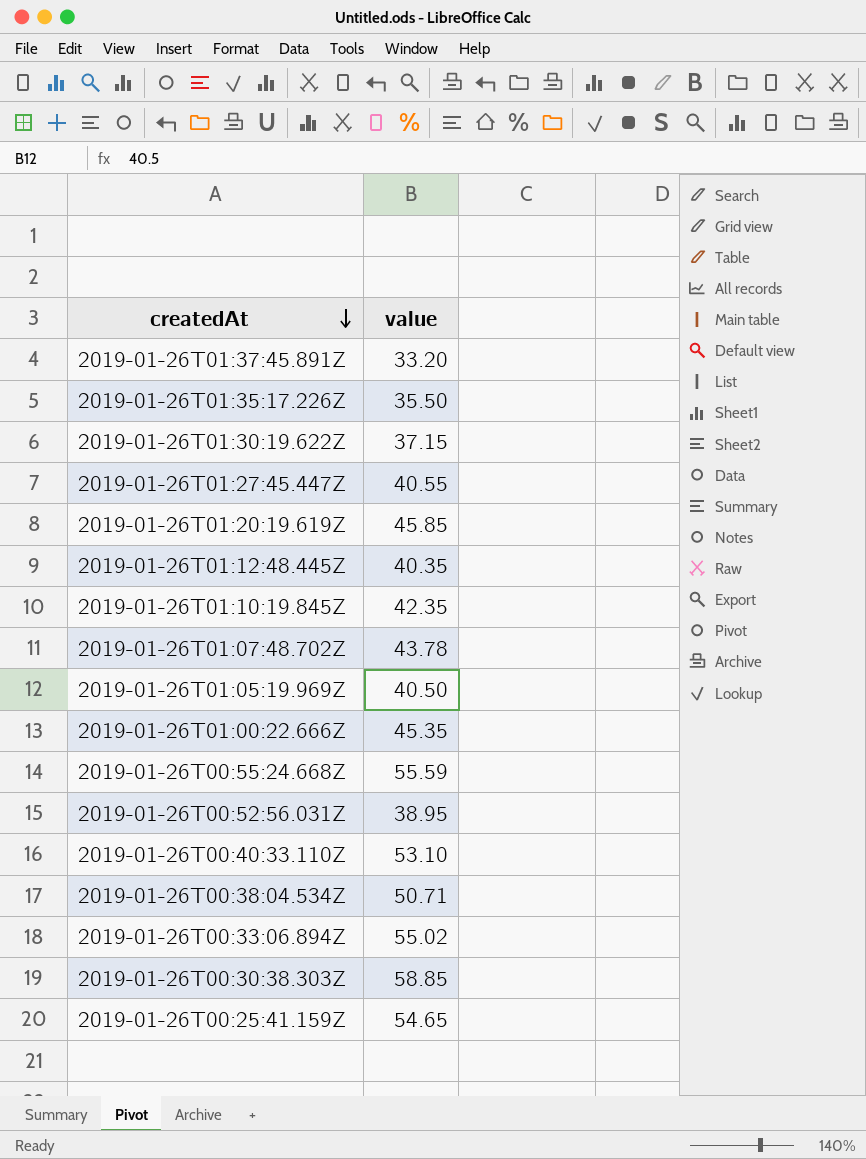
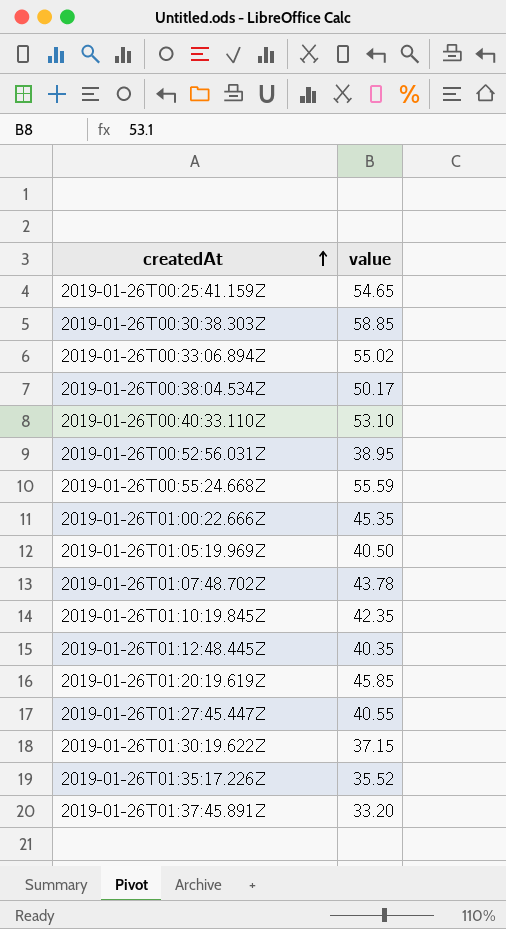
row order: createdAt descending -> createdAt ascending
2019-01-26T00:38:04.534Z | value: 50.71 -> 50.17
2019-01-26T01:35:17.226Z | value: 35.50 -> 35.52

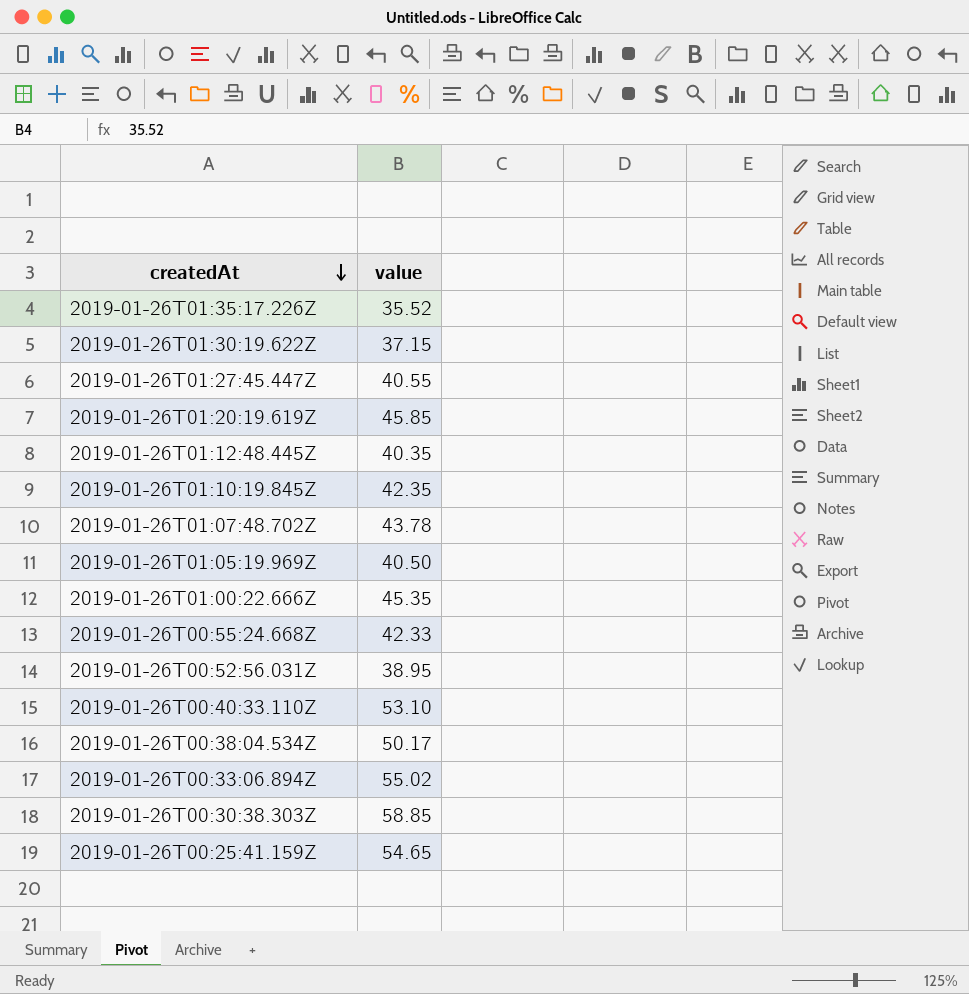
row order: createdAt ascending -> createdAt descending
row 2019-01-26T01:37:45.891Z: 33.20 -> none
2019-01-26T00:55:24.668Z | value: 55.59 -> 42.33

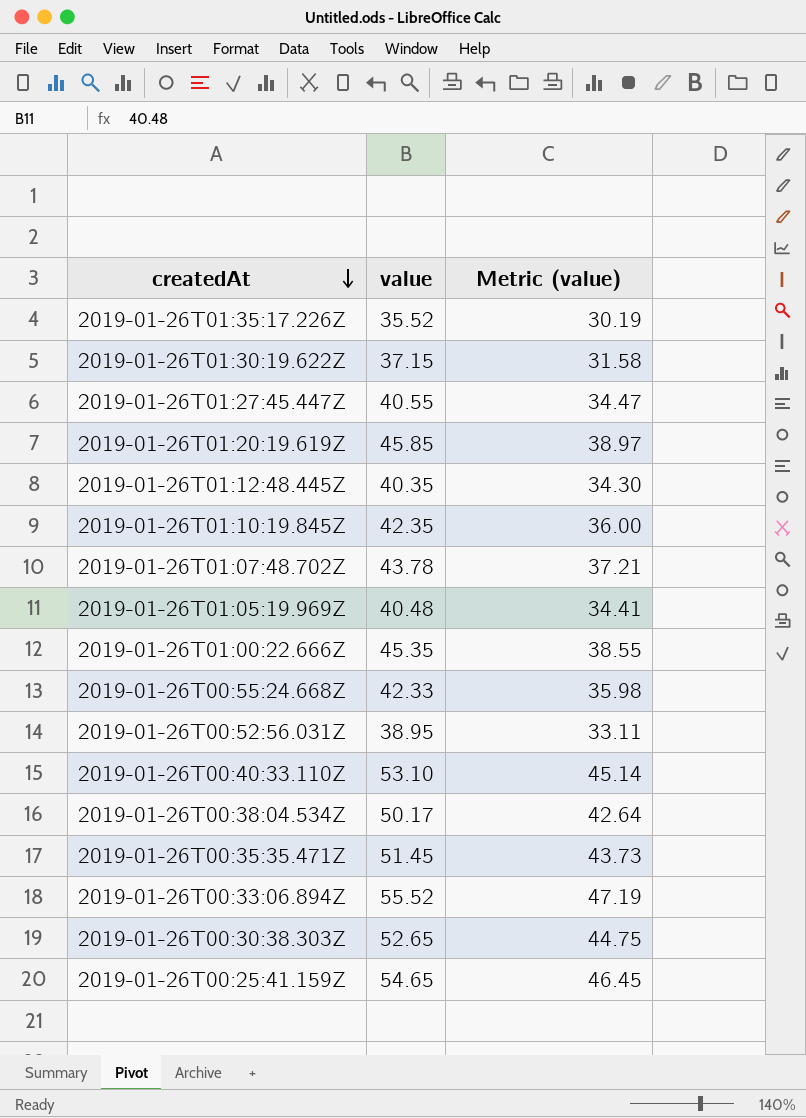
column Metric (value) | formula: none -> [value] * 0.85
2019-01-26T01:05:19.969Z | value: 40.50 -> 40.48
row 2019-01-26T00:35:35.471Z: none -> 51.45 | 43.73
2019-01-26T00:33:06.894Z | value: 55.02 -> 55.52
2019-01-26T00:30:38.303Z | value: 58.85 -> 52.65

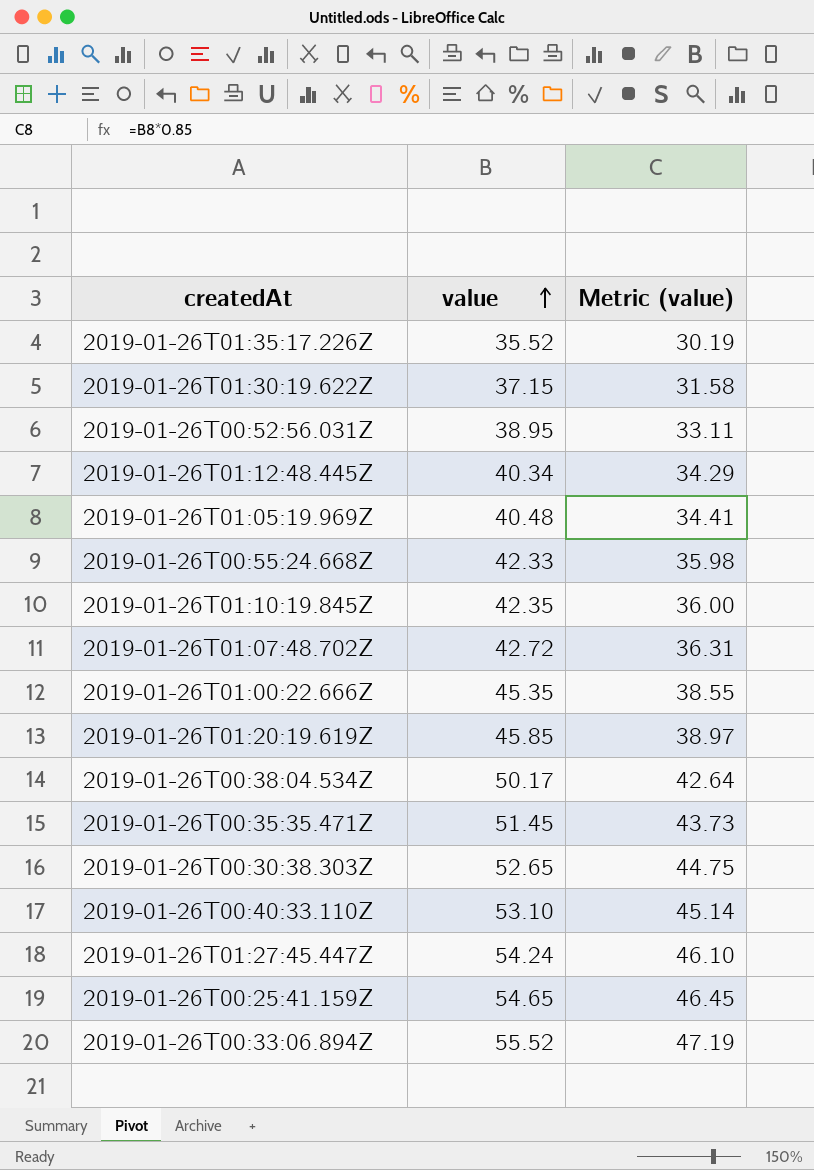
row order: createdAt descending -> value ascending
2019-01-26T01:12:48.445Z | value: 40.35 -> 40.34
2019-01-26T01:12:48.445Z | Metric (value): 34.30 -> 34.29
2019-01-26T01:07:48.702Z | value: 43.78 -> 42.72
2019-01-26T01:07:48.702Z | Metric (value): 37.21 -> 36.31
2019-01-26T01:27:45.447Z | value: 40.55 -> 54.24
2019-01-26T01:27:45.447Z | Metric (value): 34.47 -> 46.10

